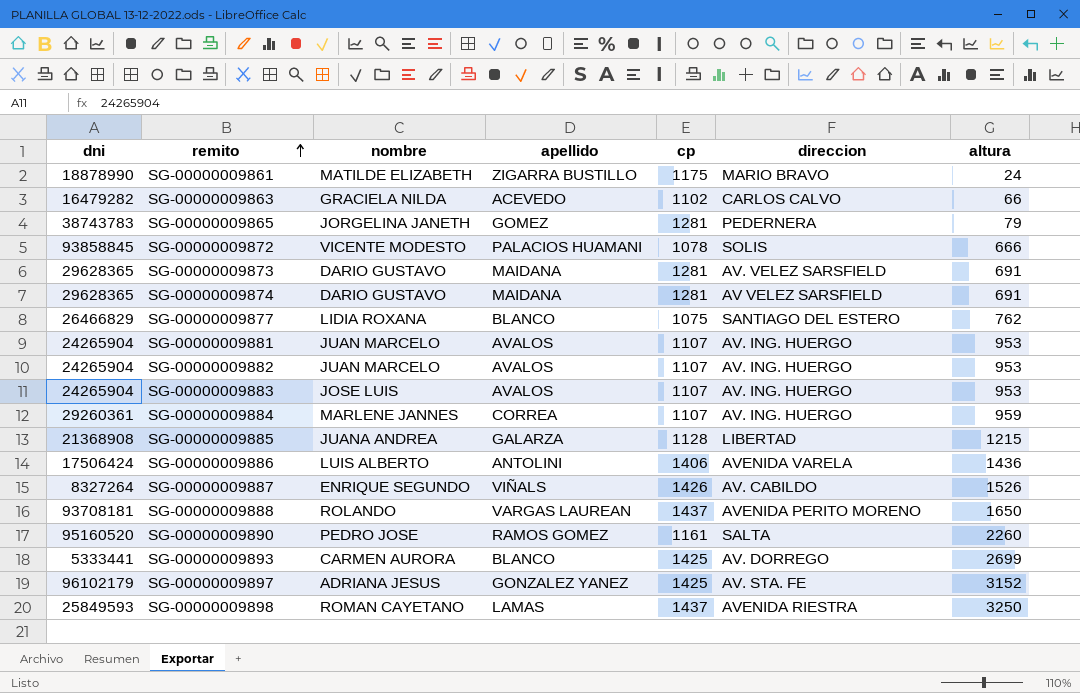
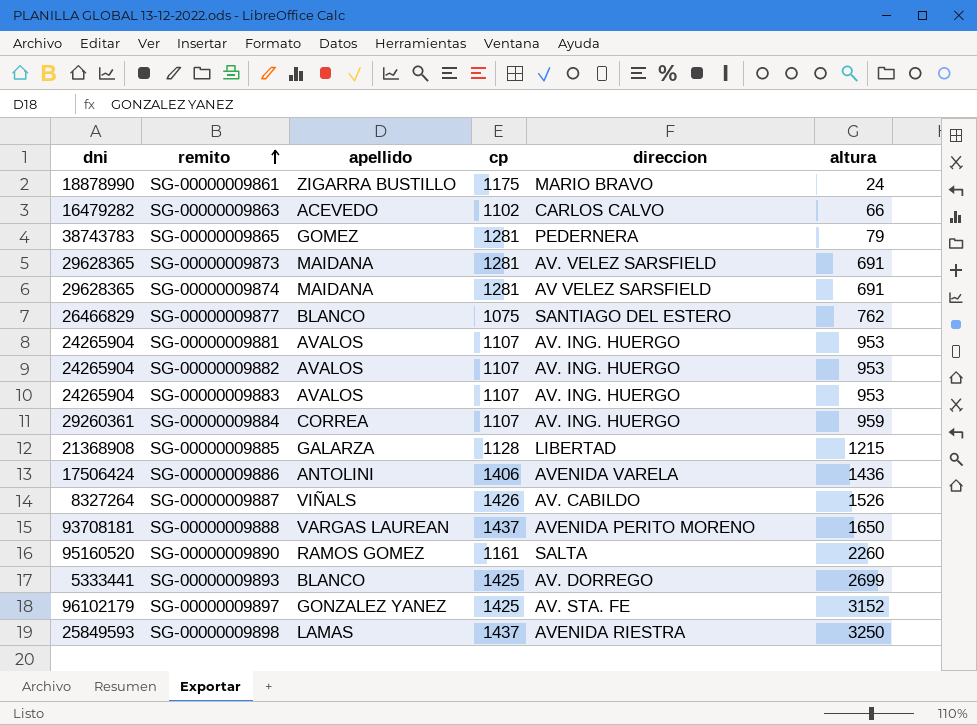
column nombre | position: 3 -> none
row SG-00000009872: 93858845 | VICENTE MODESTO | PALACIOS HUAMANI | 1078 | SOLIS | 666 -> none

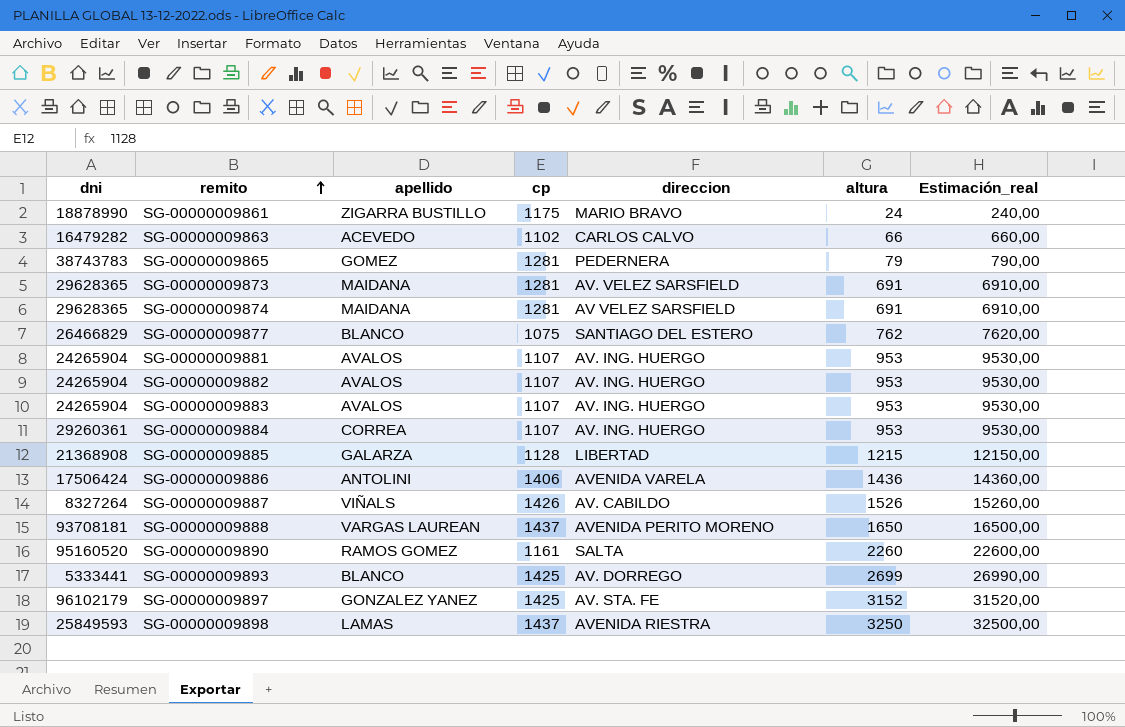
column Estimación_real | formula: none -> [altura] * 10
SG-00000009884 | altura: 959 -> 953

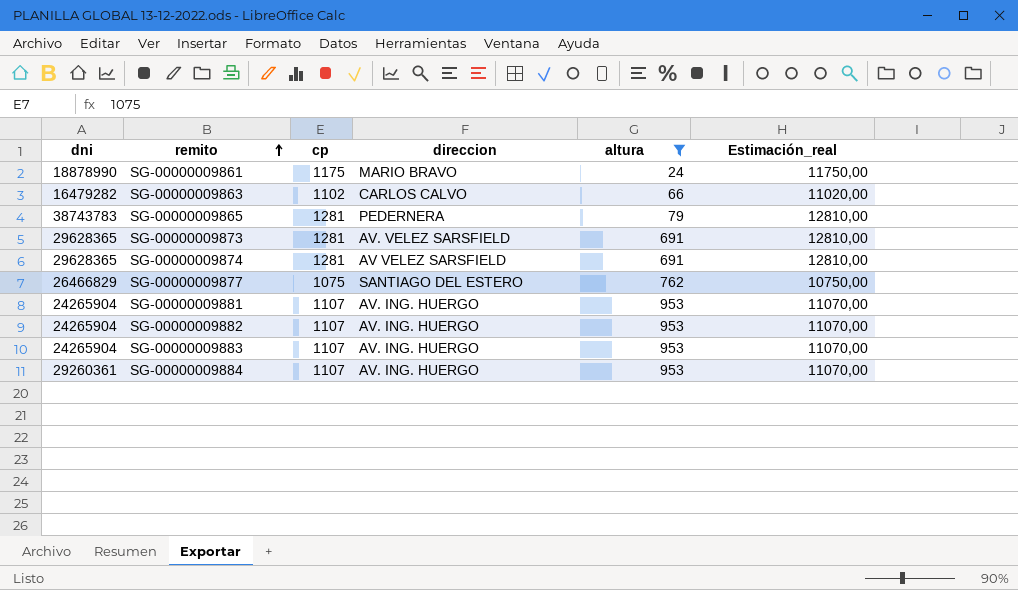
filter: none -> altura <= 953
column apellido | position: 3 -> none
column Estimación_real | formula: [altura] * 10 -> [cp] * 10

